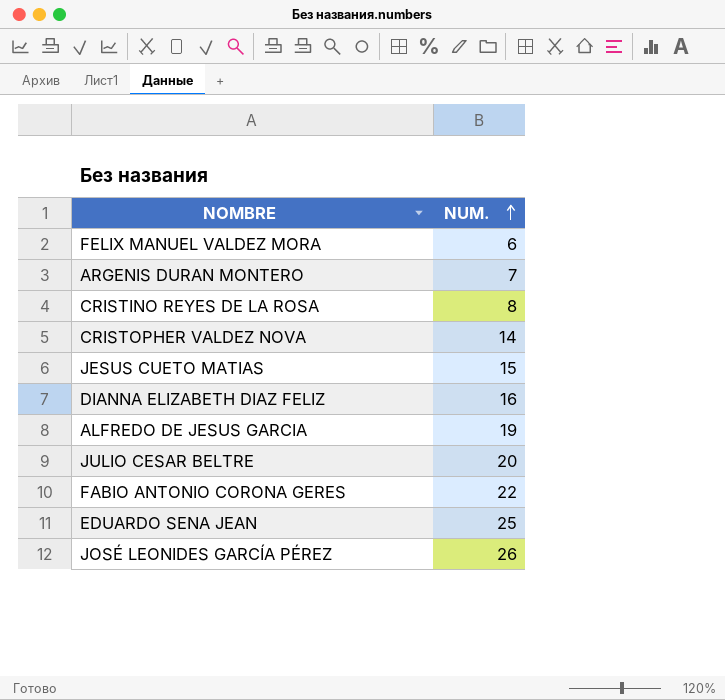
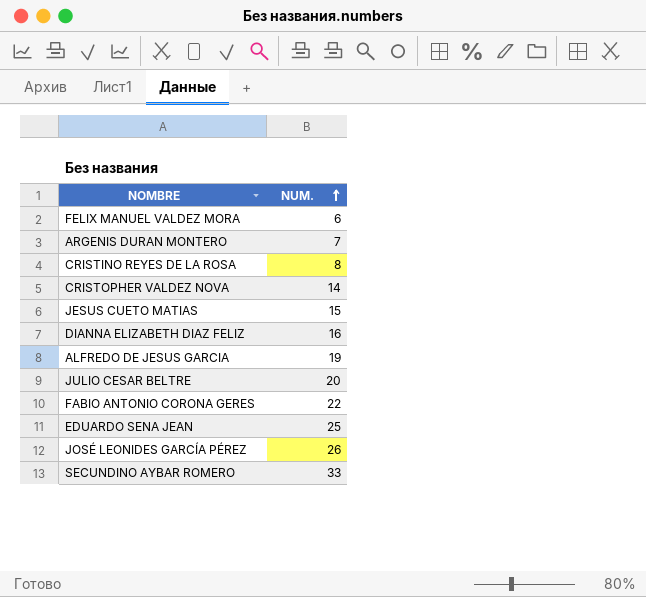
row SECUNDINO AYBAR ROMERO: none -> 33

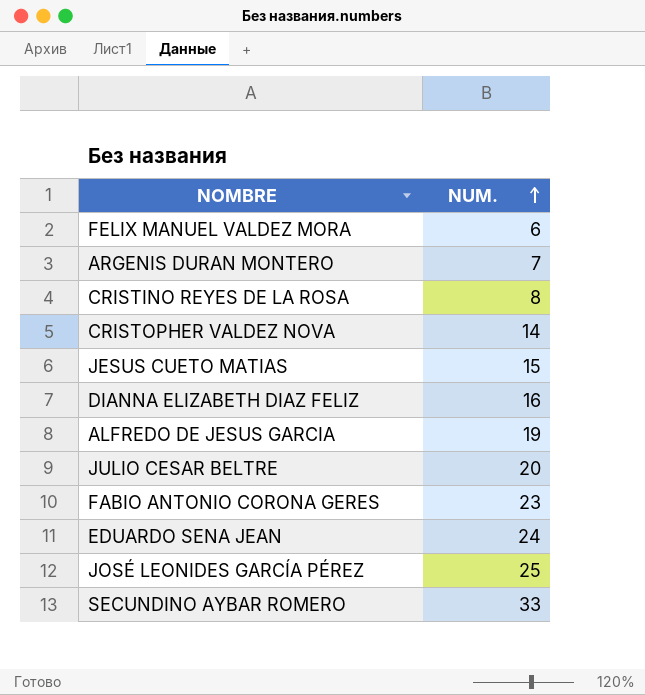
FABIO ANTONIO CORONA GERES | NUM.: 22 -> 23
EDUARDO SENA JEAN | NUM.: 25 -> 24
JOSÉ LEONIDES GARCÍA PÉREZ | NUM.: 26 -> 25

